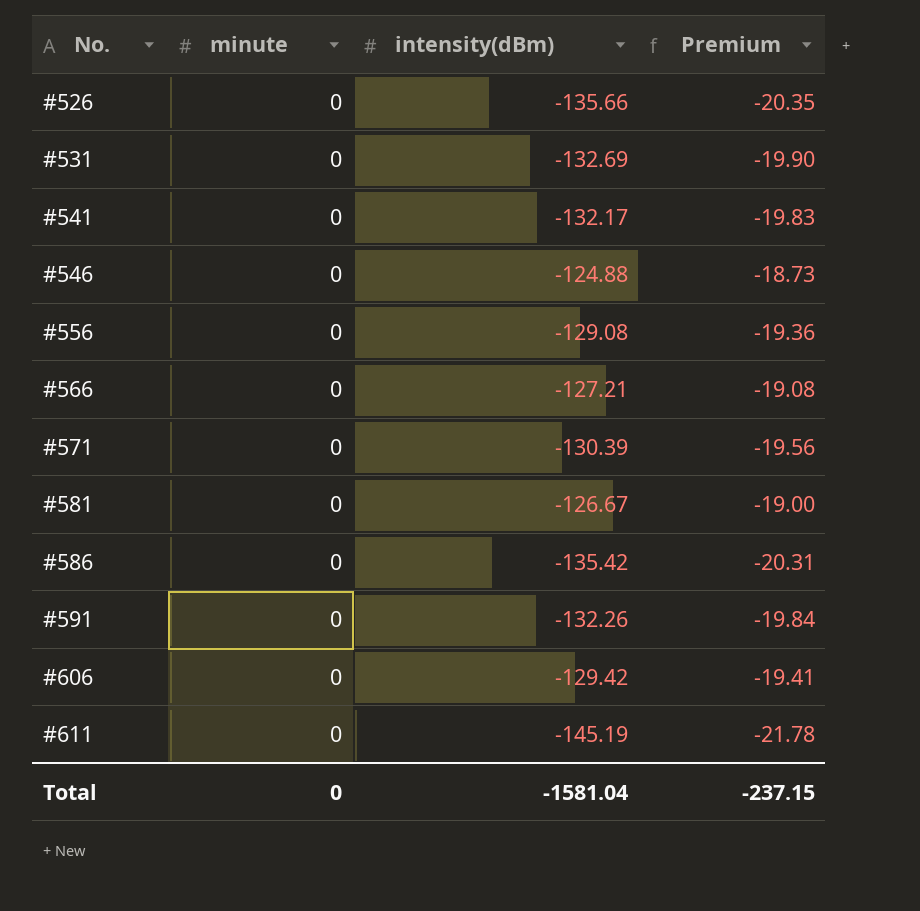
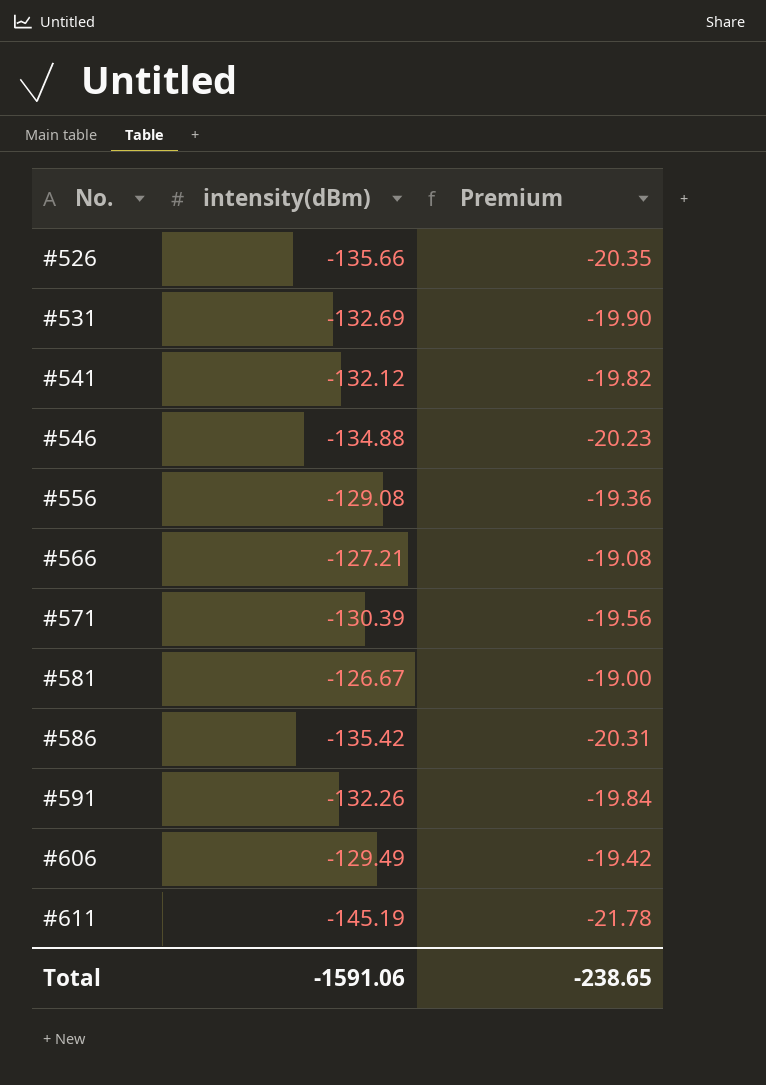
column minute | position: 2 -> none
#541 | intensity(dBm): -132.17 -> -132.12
#541 | Premium: -19.83 -> -19.82
#546 | intensity(dBm): -124.88 -> -134.88
#546 | Premium: -18.73 -> -20.23
#606 | intensity(dBm): -129.42 -> -129.49
#606 | Premium: -19.41 -> -19.42
Total | intensity(dBm): -1581.04 -> -1591.06
Total | Premium: -237.15 -> -238.65

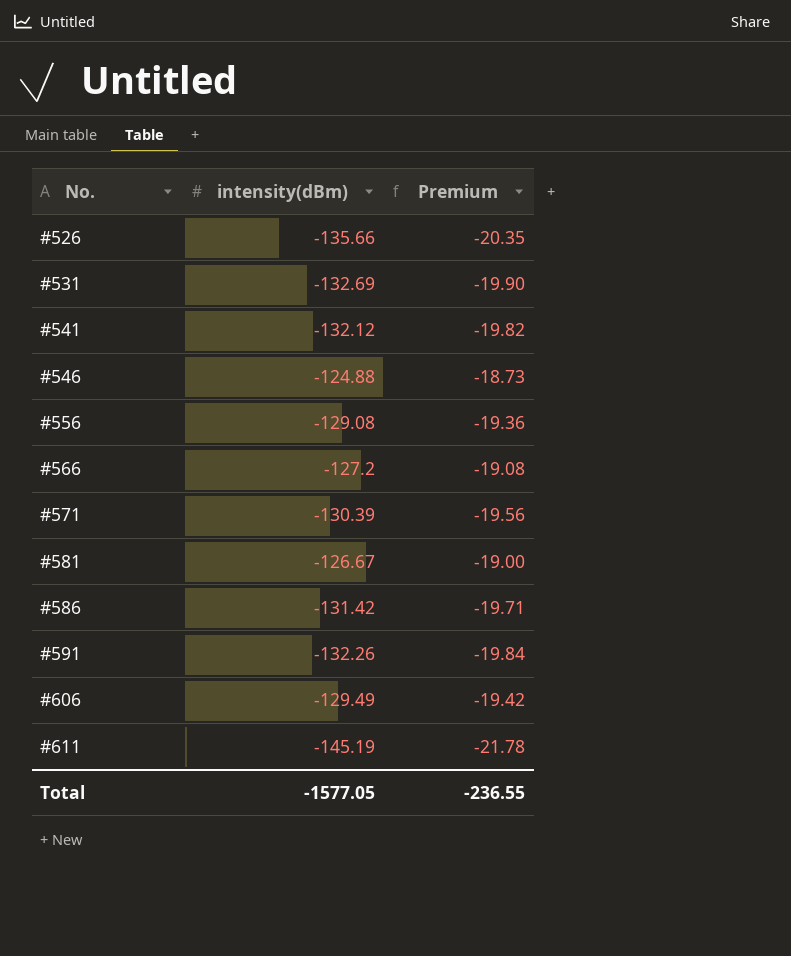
#546 | intensity(dBm): -134.88 -> -124.88
#546 | Premium: -20.23 -> -18.73
#566 | intensity(dBm): -127.21 -> -127.2
#586 | intensity(dBm): -135.42 -> -131.42
#586 | Premium: -20.31 -> -19.71
Total | intensity(dBm): -1591.06 -> -1577.05
Total | Premium: -238.65 -> -236.55

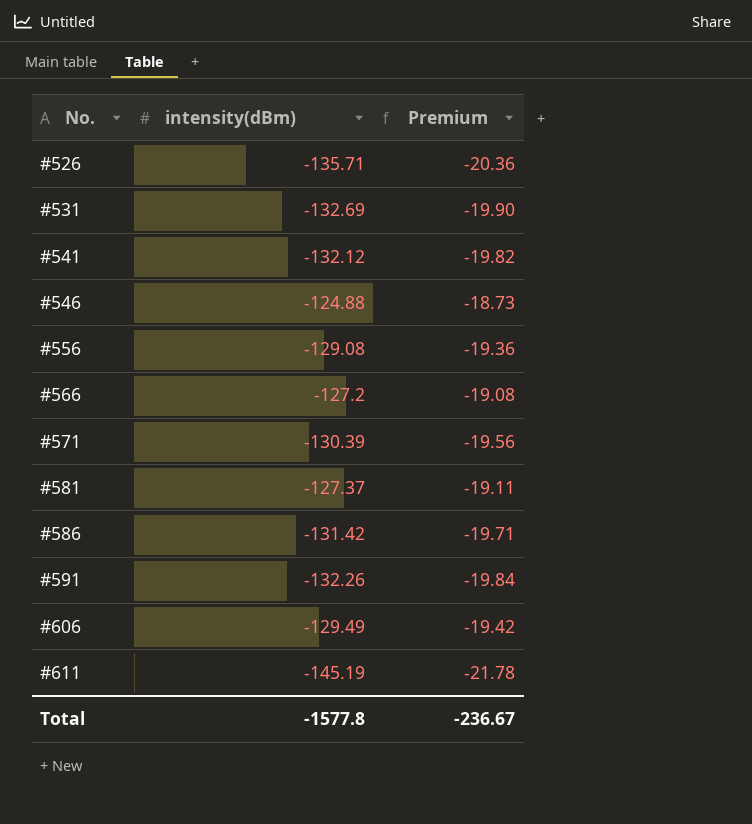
#526 | intensity(dBm): -135.66 -> -135.71
#526 | Premium: -20.35 -> -20.36
#581 | intensity(dBm): -126.67 -> -127.37
#581 | Premium: -19.00 -> -19.11
Total | intensity(dBm): -1577.05 -> -1577.8
Total | Premium: -236.55 -> -236.67

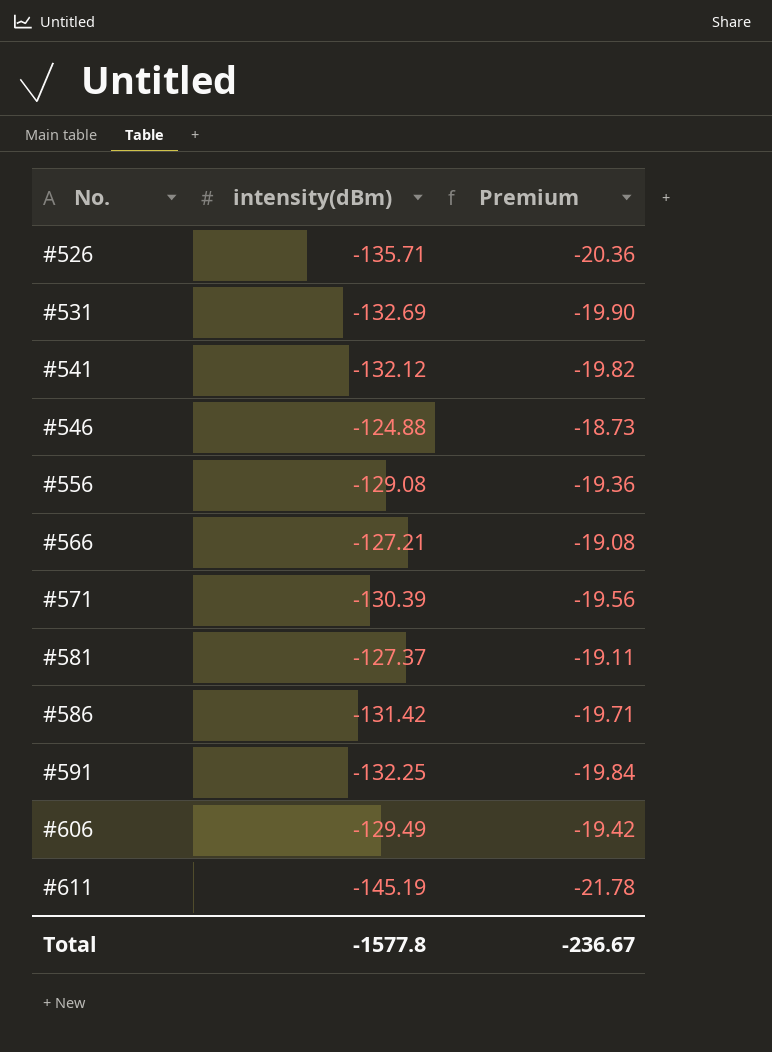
#566 | intensity(dBm): -127.2 -> -127.21
#591 | intensity(dBm): -132.26 -> -132.25

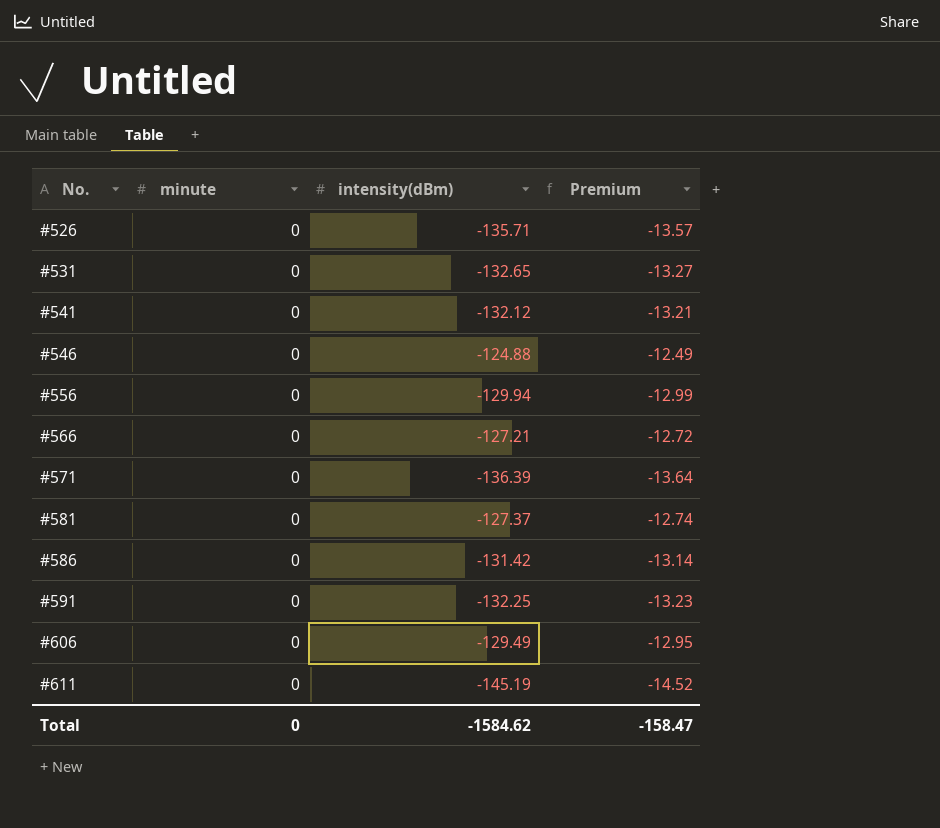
column minute | position: none -> 2
column Premium | formula: [intensity(dBm)] * 0.15 -> [intensity(dBm)] * 0.1
#531 | intensity(dBm): -132.69 -> -132.65
#556 | intensity(dBm): -129.08 -> -129.94
#571 | intensity(dBm): -130.39 -> -136.39
Total | intensity(dBm): -1577.8 -> -1584.62
Total | Premium: -236.67 -> -158.47

